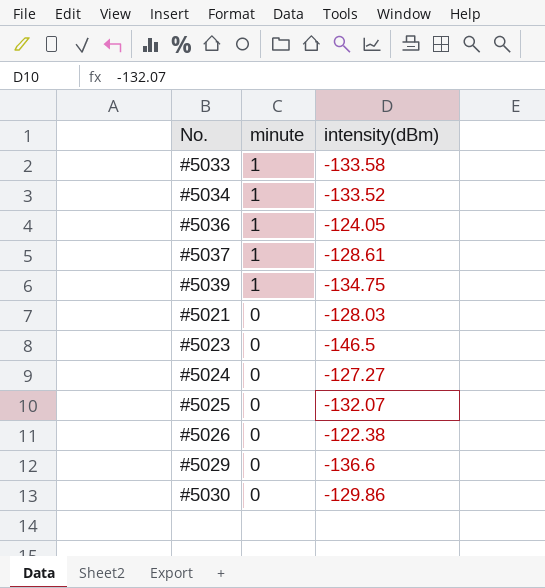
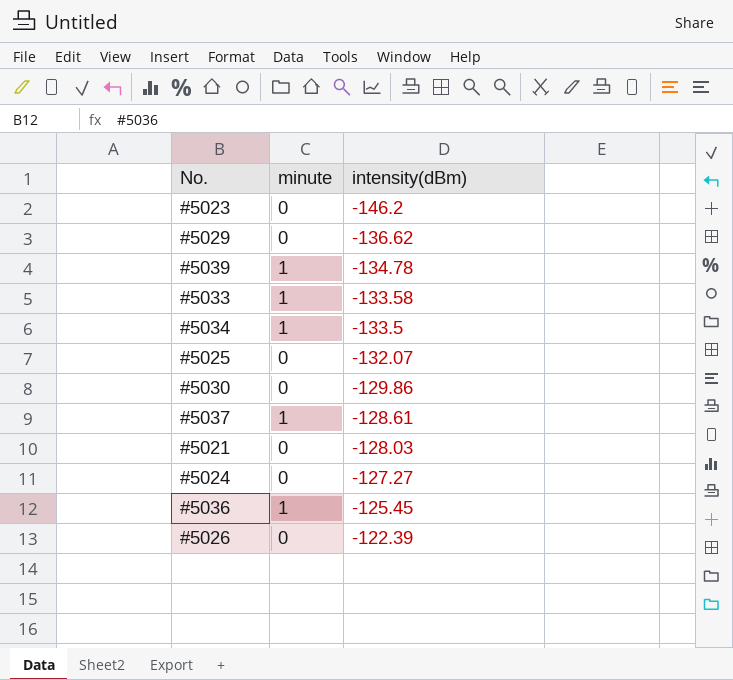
row order: minute descending -> intensity(dBm) ascending
#5023 | intensity(dBm): -146.5 -> -146.2
#5029 | intensity(dBm): -136.6 -> -136.62
#5039 | intensity(dBm): -134.75 -> -134.78
#5034 | intensity(dBm): -133.52 -> -133.5
#5036 | intensity(dBm): -124.05 -> -125.45
#5026 | intensity(dBm): -122.38 -> -122.39

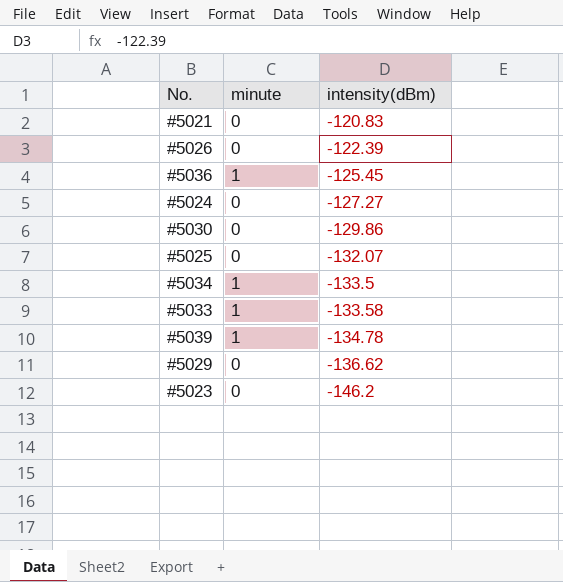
row order: intensity(dBm) ascending -> intensity(dBm) descending
row #5037: 1 | -128.61 -> none
#5021 | intensity(dBm): -128.03 -> -120.83

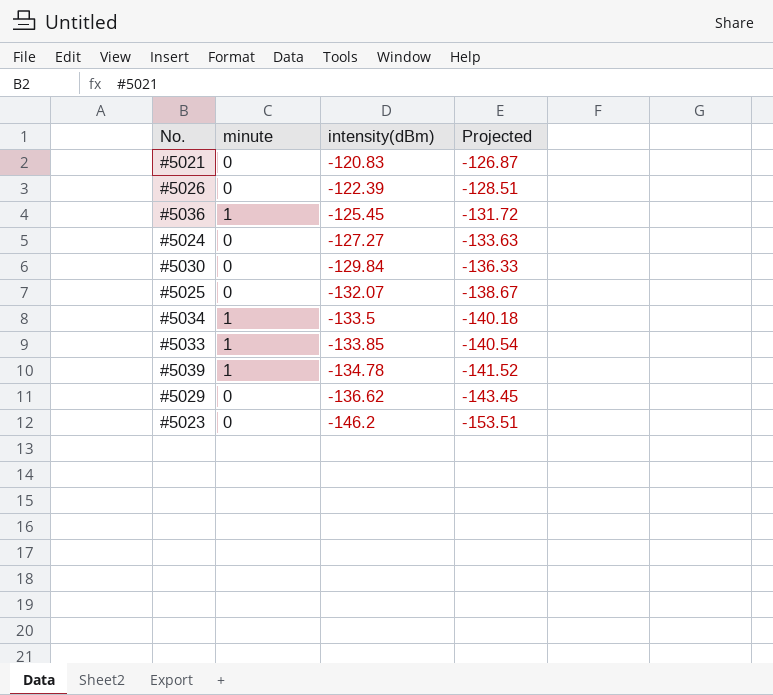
column Projected | formula: none -> [intensity(dBm)] * 1.05
#5030 | intensity(dBm): -129.86 -> -129.84
#5033 | intensity(dBm): -133.58 -> -133.85

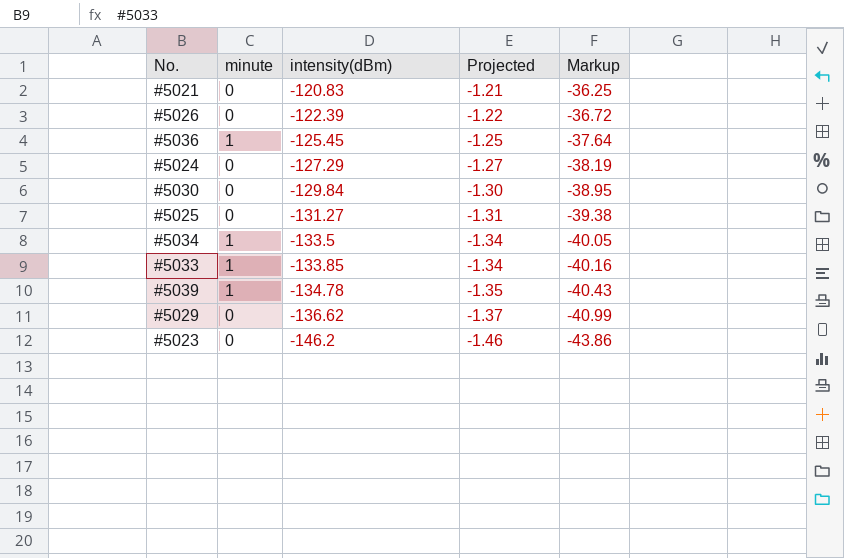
column Projected | formula: [intensity(dBm)] * 1.05 -> [intensity(dBm)] * 0.01
column Markup | formula: none -> [intensity(dBm)] * 0.3
#5024 | intensity(dBm): -127.27 -> -127.29
#5025 | intensity(dBm): -132.07 -> -131.27

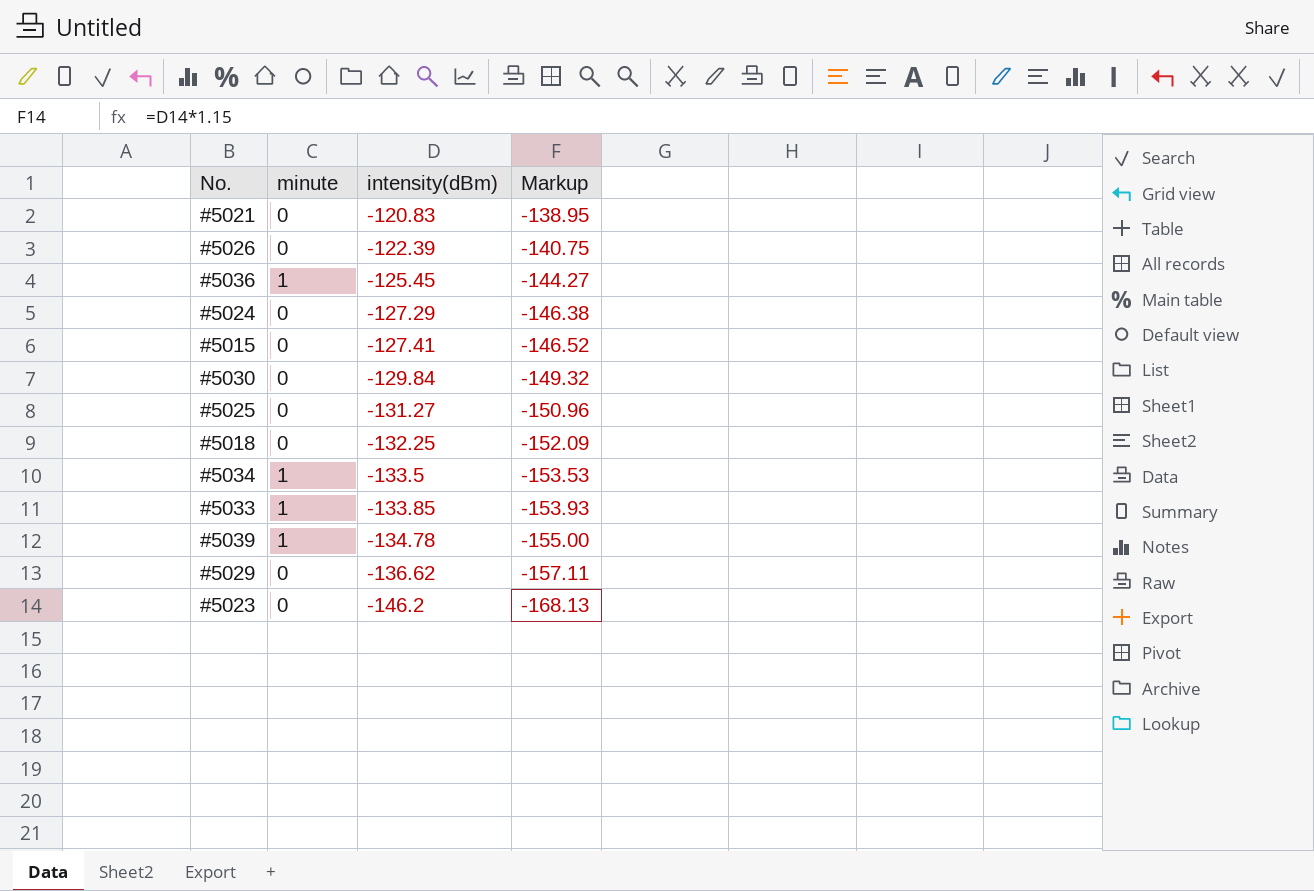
column Projected | formula: [intensity(dBm)] * 0.01 -> none
column Markup | formula: [intensity(dBm)] * 0.3 -> [intensity(dBm)] * 1.15
row #5015: none -> 0 | -127.41 | -146.52
row #5018: none -> 0 | -132.25 | -152.09

